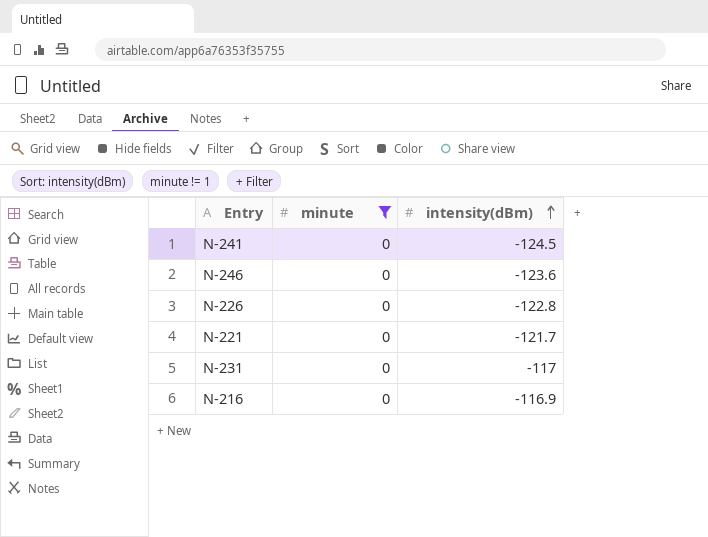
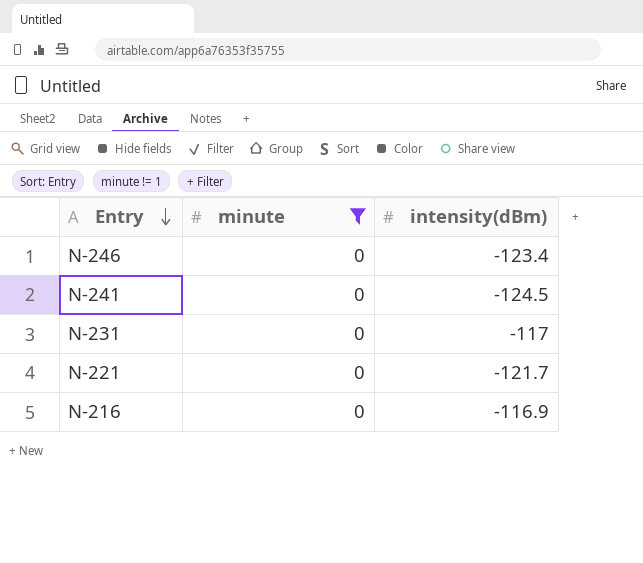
row order: intensity(dBm) ascending -> Entry descending
row N-226: 0 | -122.8 -> none
N-246 | intensity(dBm): -123.6 -> -123.4

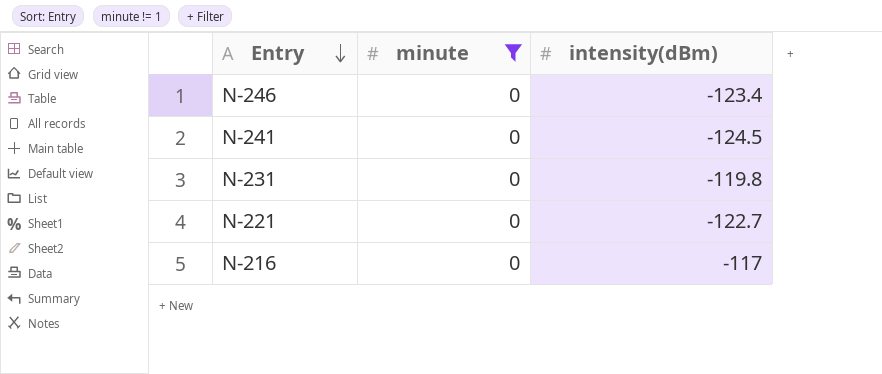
N-231 | intensity(dBm): -117 -> -119.8
N-221 | intensity(dBm): -121.7 -> -122.7
N-216 | intensity(dBm): -116.9 -> -117

